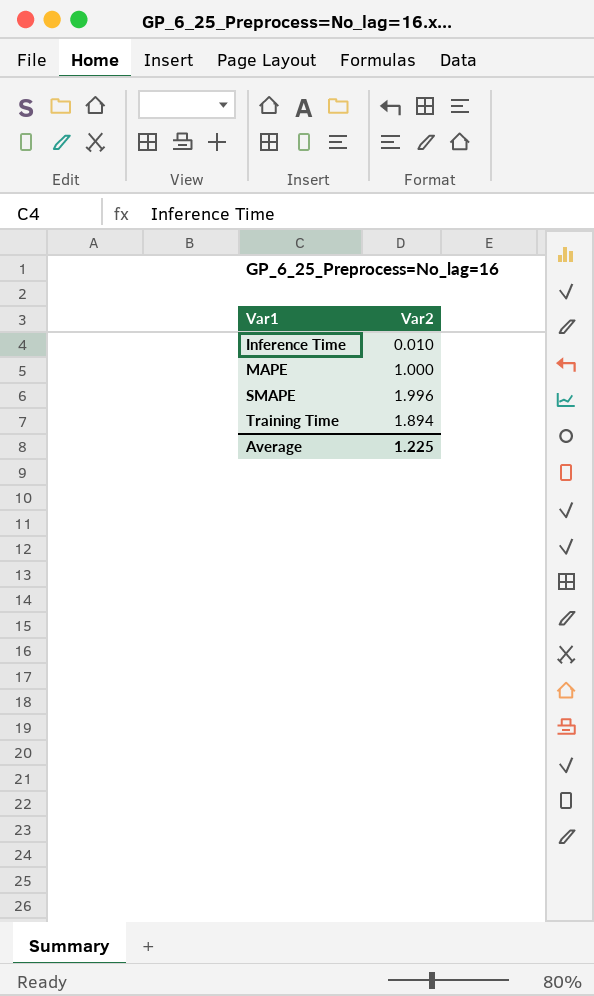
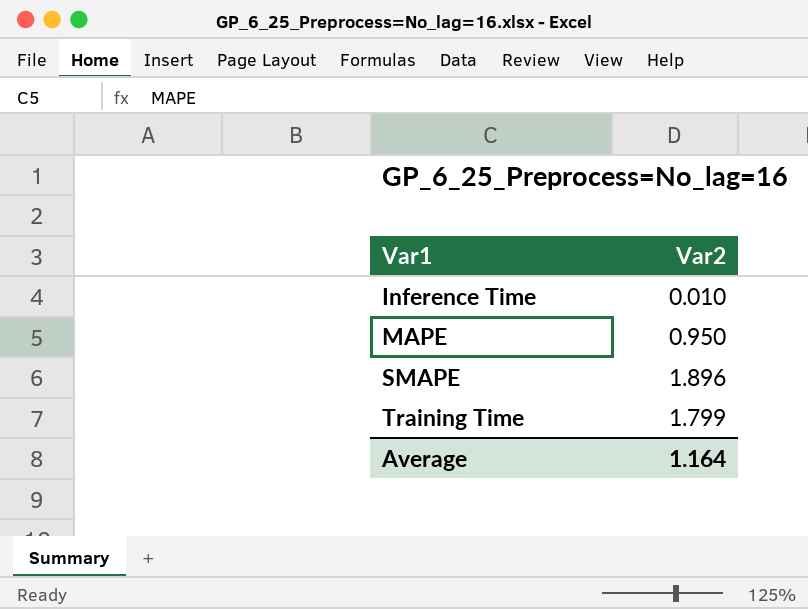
MAPE | Var2: 1.000 -> 0.950
SMAPE | Var2: 1.996 -> 1.896
Training Time | Var2: 1.894 -> 1.799
Average | Var2: 1.225 -> 1.164

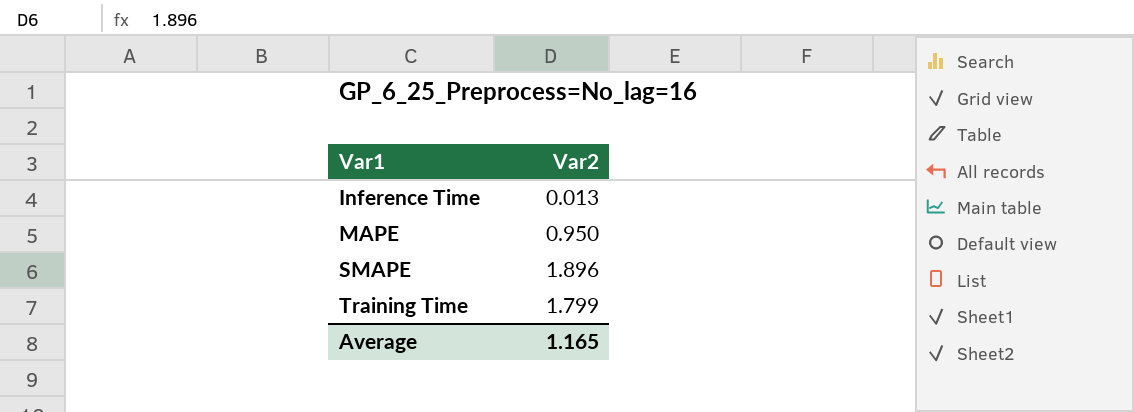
Inference Time | Var2: 0.010 -> 0.013
Average | Var2: 1.164 -> 1.165

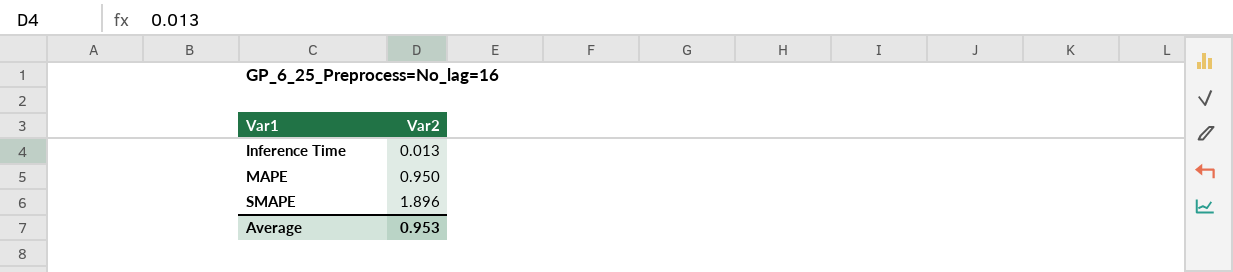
row Training Time: 1.799 -> none
Average | Var2: 1.165 -> 0.953

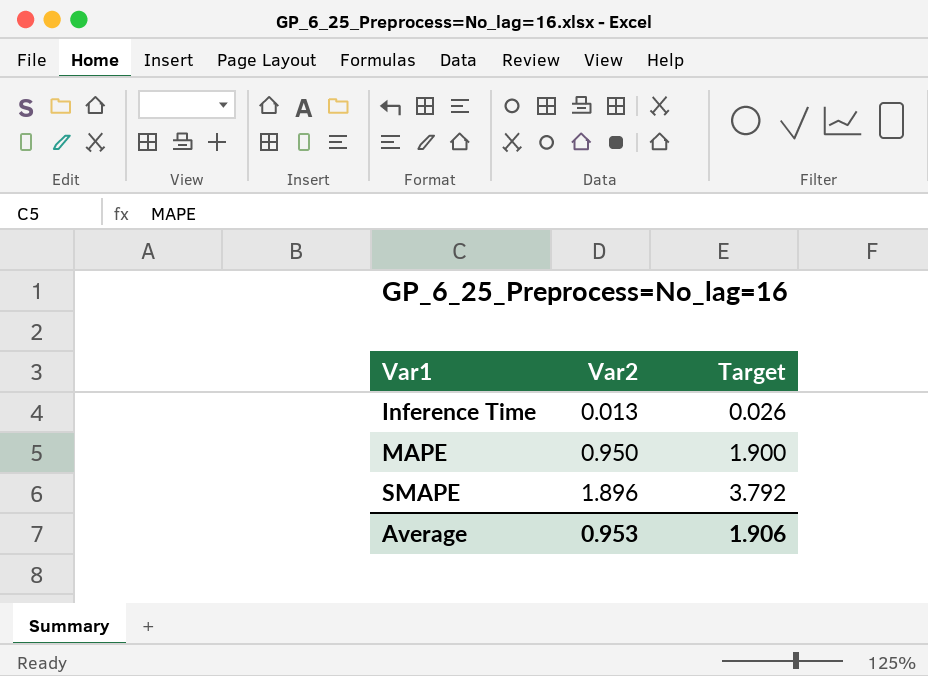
column Target | formula: none -> [Var2] * 2

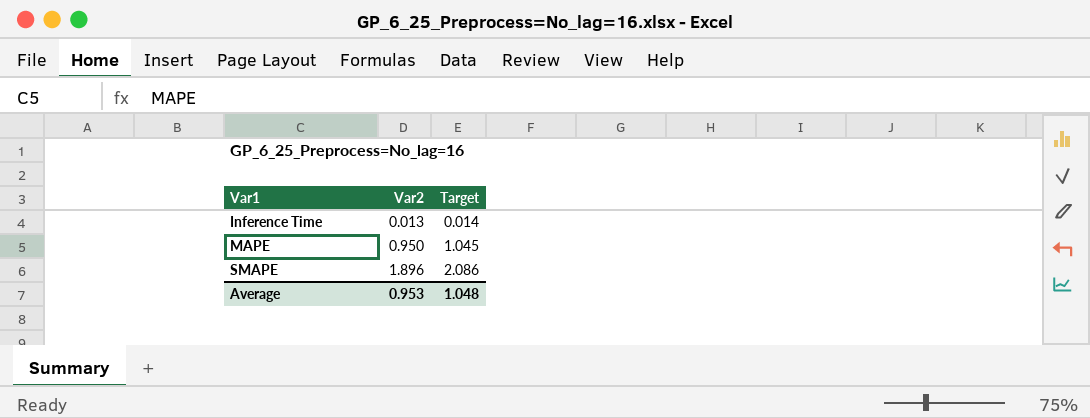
column Target | formula: [Var2] * 2 -> [Var2] * 1.1
Average | Target: 1.906 -> 1.048

